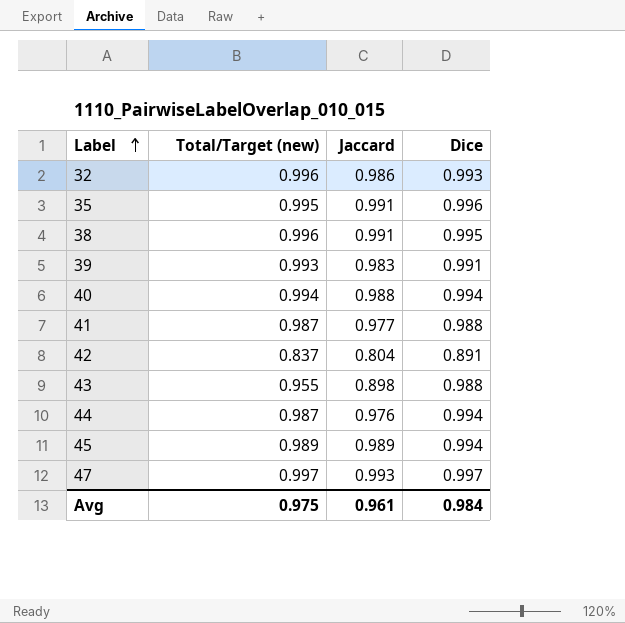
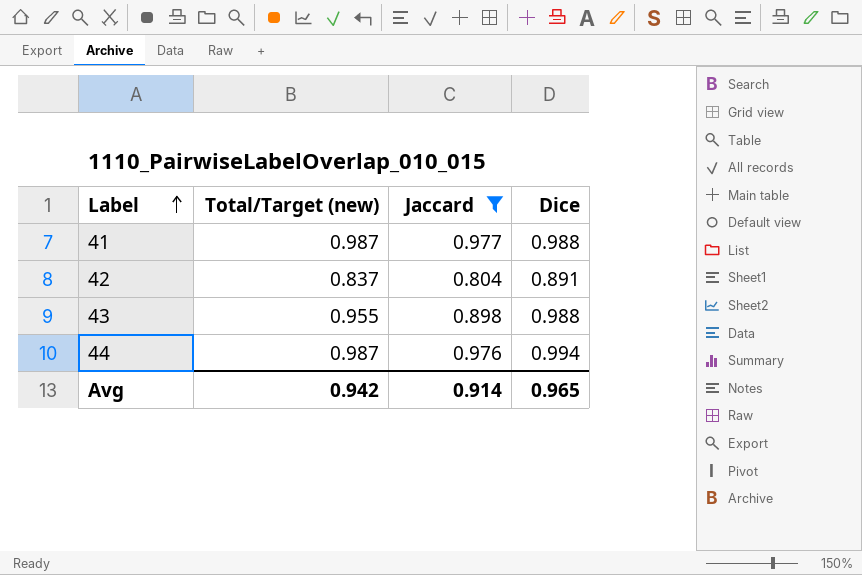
filter: none -> Jaccard <= 0.977
Avg | Total/Target (new): 0.975 -> 0.942
Avg | Jaccard: 0.961 -> 0.914
Avg | Dice: 0.984 -> 0.965

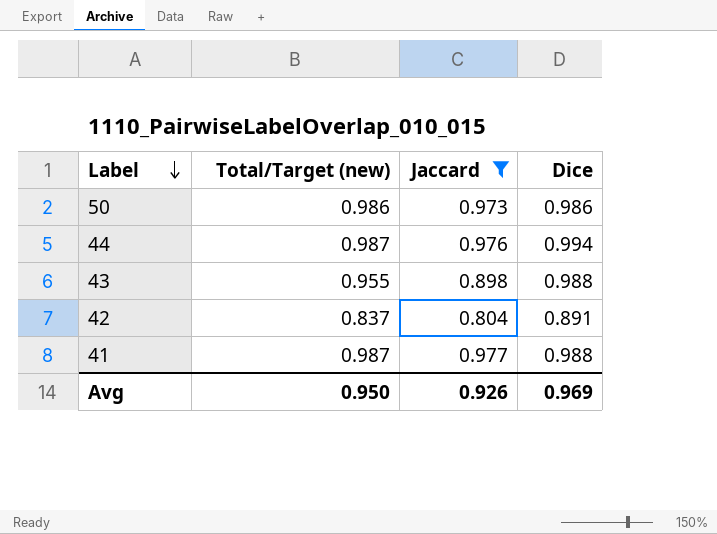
row order: Label ascending -> Label descending
row 50: none -> 0.986 | 0.973 | 0.986
Avg | Total/Target (new): 0.942 -> 0.950
Avg | Jaccard: 0.914 -> 0.926
Avg | Dice: 0.965 -> 0.969

